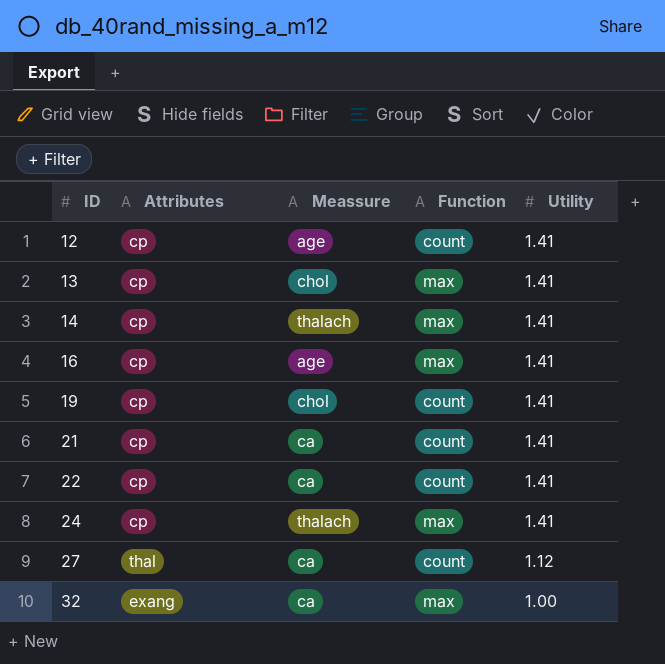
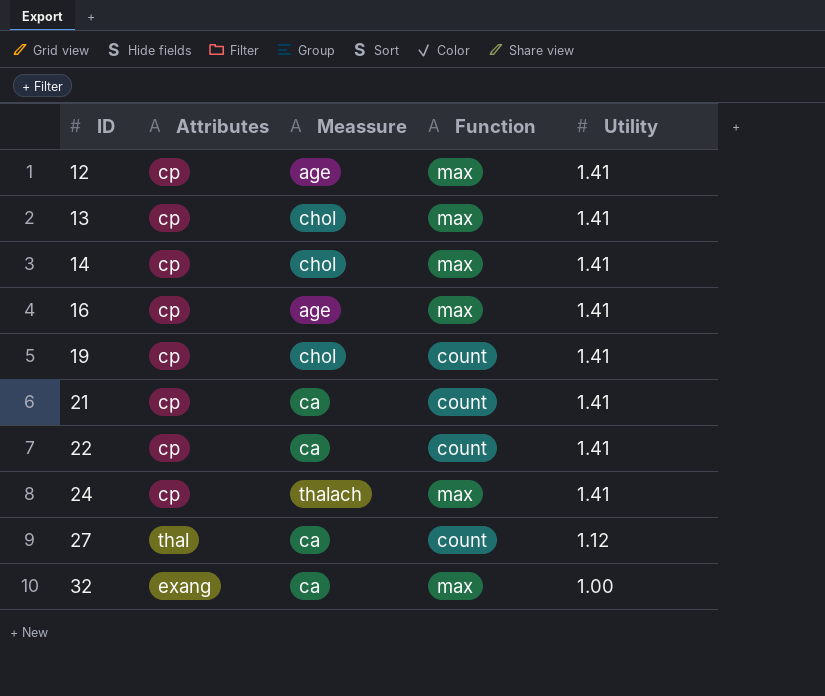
12 | Function: count -> max
14 | Meassure: thalach -> chol

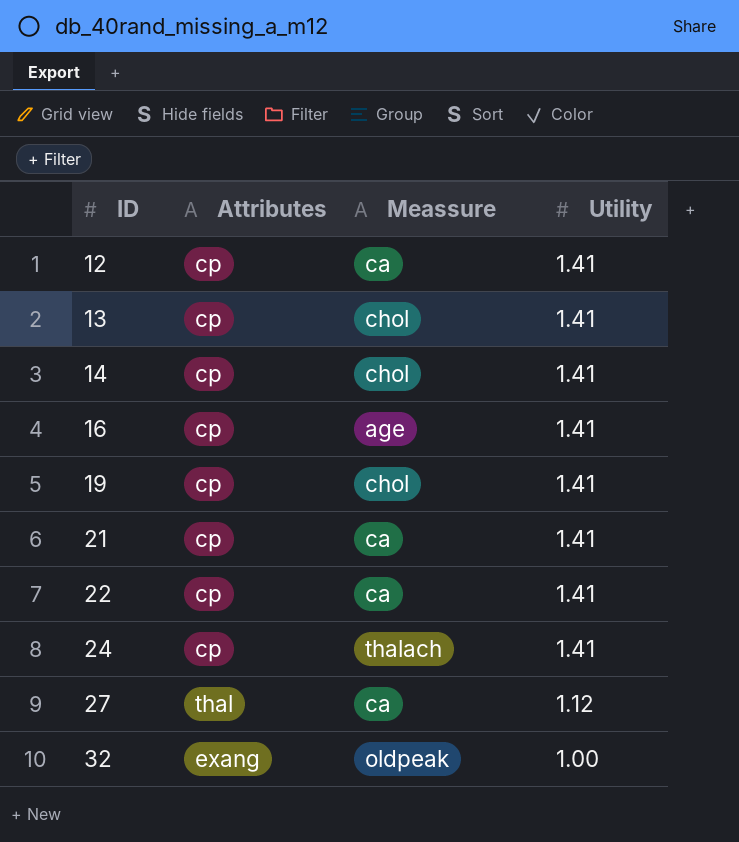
column Function | position: 4 -> none
12 | Meassure: age -> ca
32 | Meassure: ca -> oldpeak

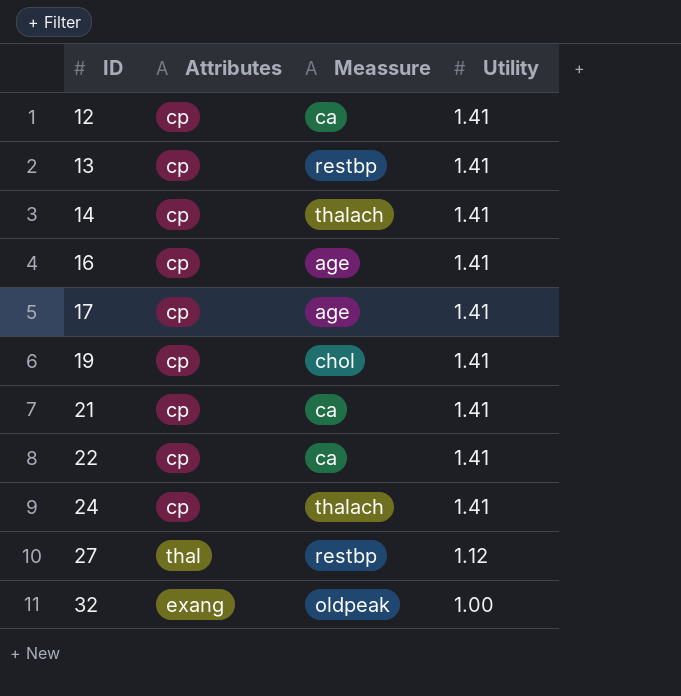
13 | Meassure: chol -> restbp
14 | Meassure: chol -> thalach
row 17: none -> cp | age | 1.41
27 | Meassure: ca -> restbp

